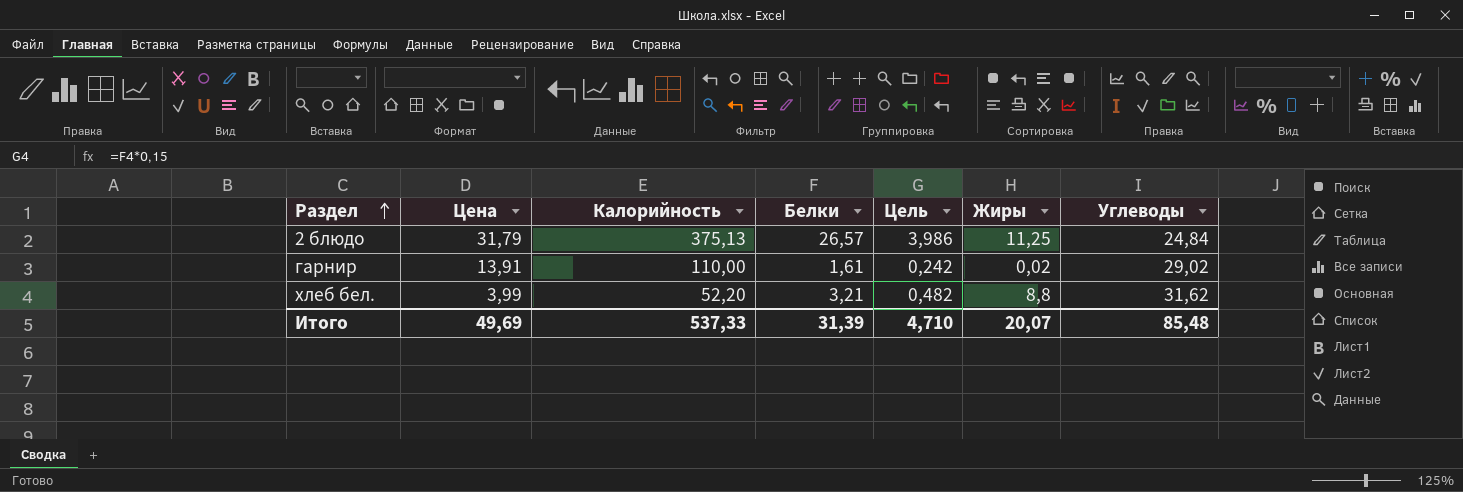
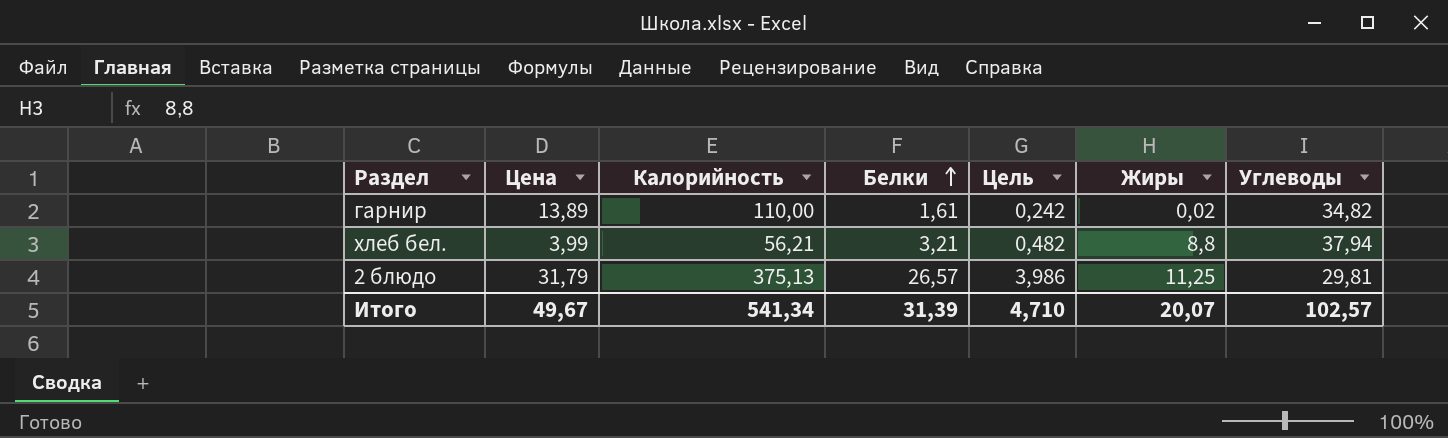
row order: Раздел ascending -> Белки ascending
гарнир | Цена: 13,91 -> 13,89
гарнир | Углеводы: 29,02 -> 34,82
хлеб бел. | Калорийность: 52,20 -> 56,21
хлеб бел. | Углеводы: 31,62 -> 37,94
2 блюдо | Углеводы: 24,84 -> 29,81
Итого | Цена: 49,69 -> 49,67
Итого | Калорийность: 537,33 -> 541,34
Итого | Углеводы: 85,48 -> 102,57

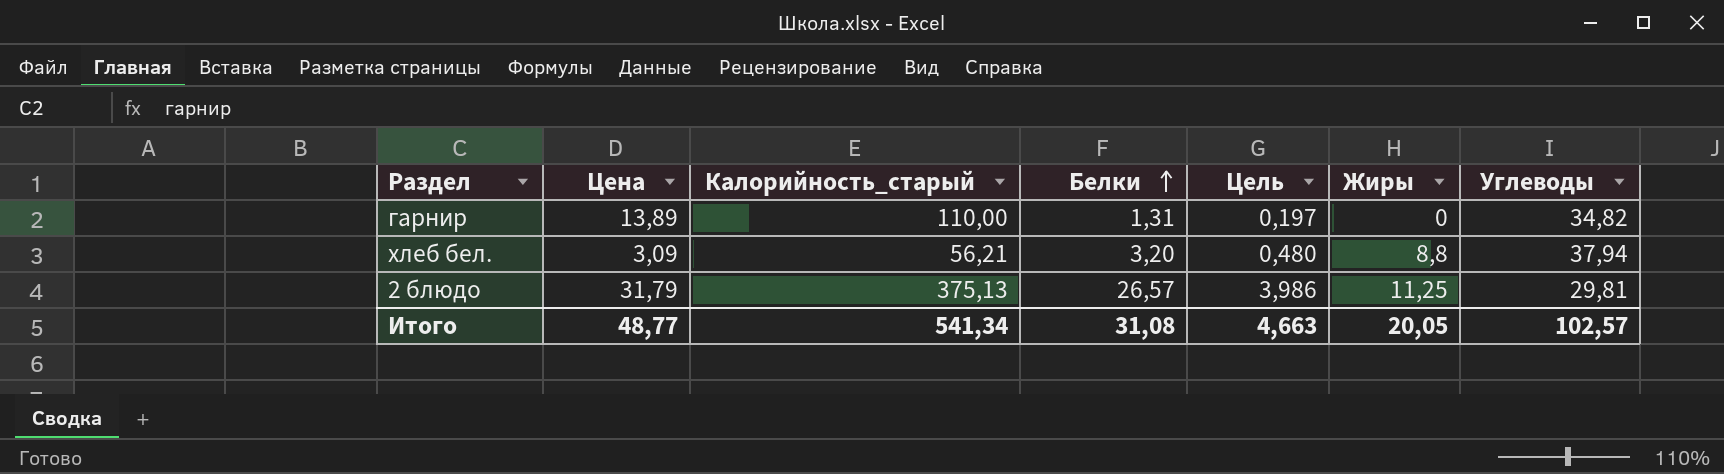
column name: Калорийность -> Калорийность_старый
гарнир | Белки: 1,61 -> 1,31
гарнир | Цель: 0,242 -> 0,197
гарнир | Жиры: 0,02 -> 0
хлеб бел. | Цена: 3,99 -> 3,09
хлеб бел. | Белки: 3,21 -> 3,20
хлеб бел. | Цель: 0,482 -> 0,480
Итого | Цена: 49,67 -> 48,77
Итого | Белки: 31,39 -> 31,08
Итого | Цель: 4,710 -> 4,663
Итого | Жиры: 20,07 -> 20,05

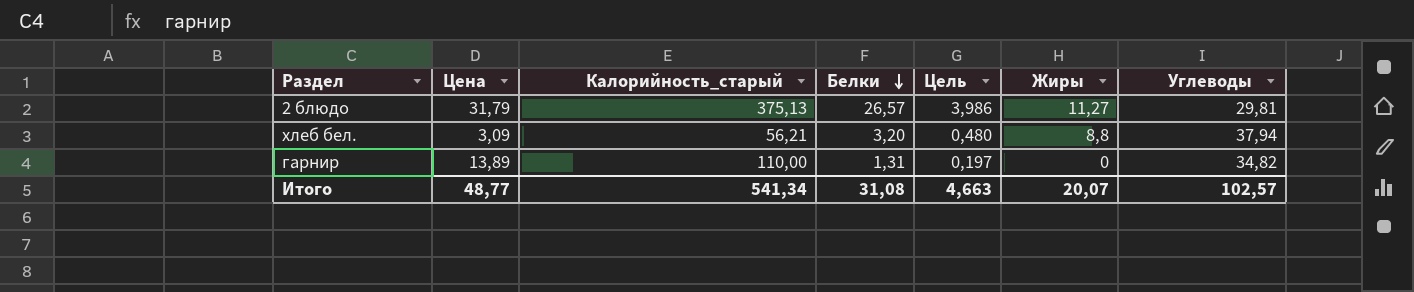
row order: Белки ascending -> Белки descending
2 блюдо | Жиры: 11,25 -> 11,27
Итого | Жиры: 20,05 -> 20,07

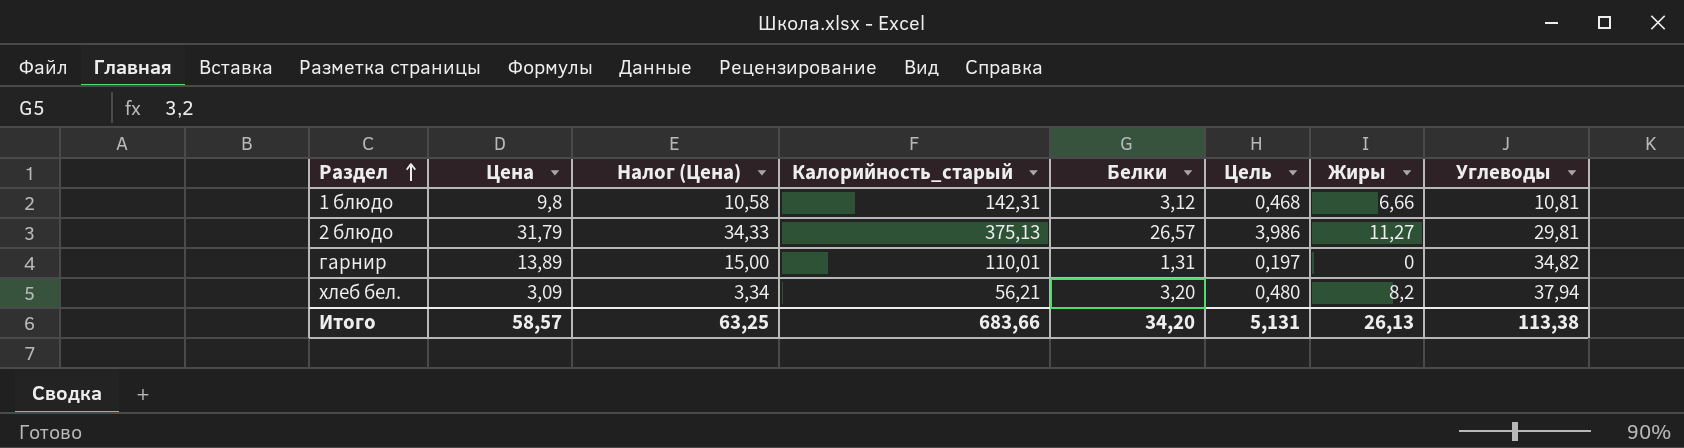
row order: Белки descending -> Раздел ascending
column Налог (Цена) | formula: none -> [Цена] * 1,08
row 1 блюдо: none -> 9,8 | 10,58 | 142,31 | 3,12 | 0,468 | 6,66 | 10,81
гарнир | Калорийность_старый: 110,00 -> 110,01
хлеб бел. | Жиры: 8,8 -> 8,2
Итого | Цена: 48,77 -> 58,57
Итого | Калорийность_старый: 541,34 -> 683,66
Итого | Белки: 31,08 -> 34,20
Итого | Цель: 4,663 -> 5,131
Итого | Жиры: 20,07 -> 26,13
Итого | Углеводы: 102,57 -> 113,38

